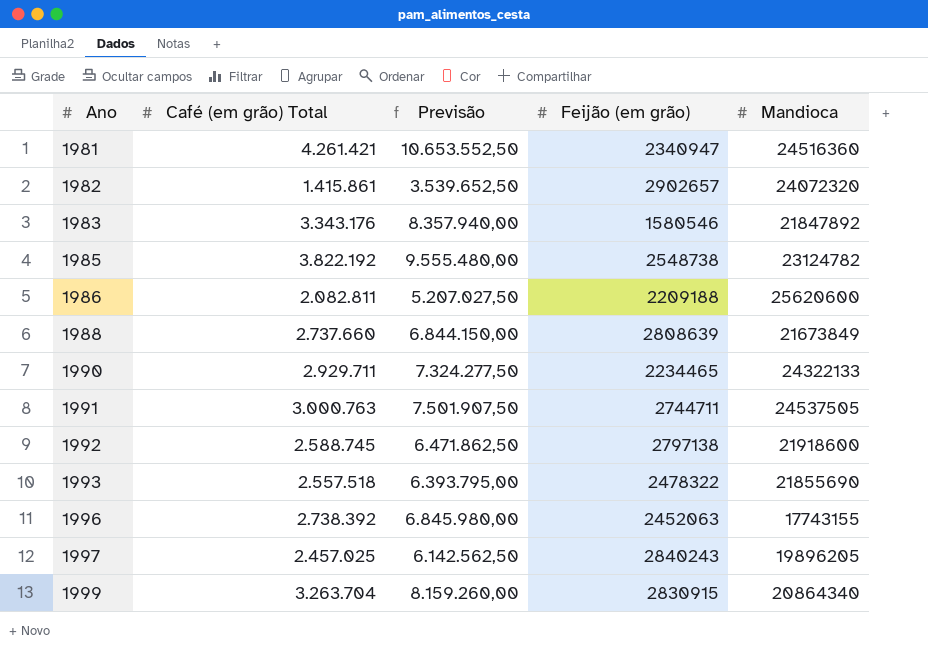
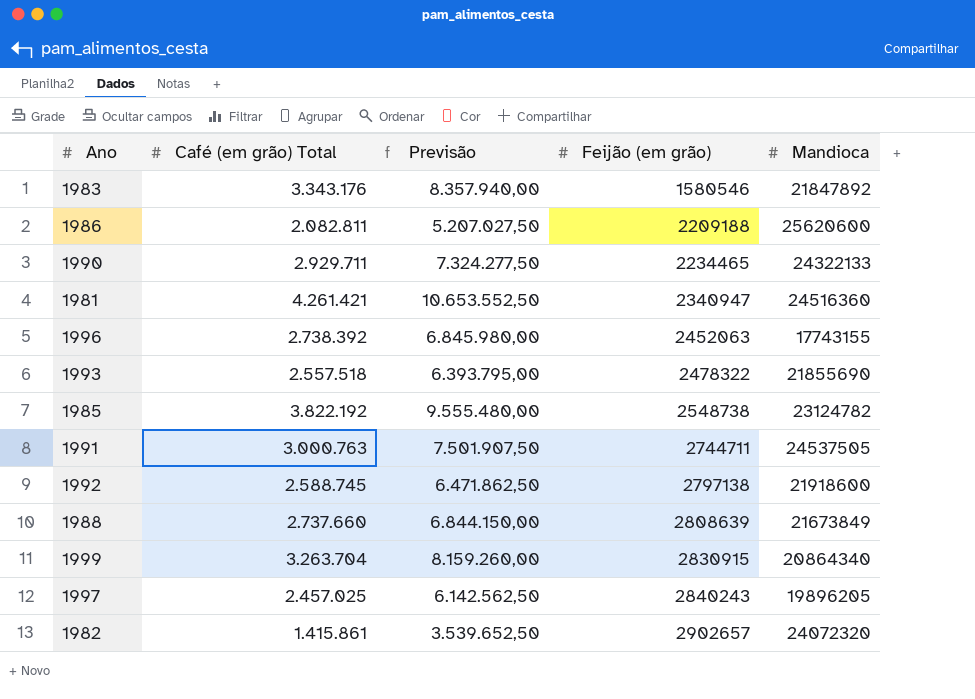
row order: Ano ascending -> Feijão (em grão) ascending

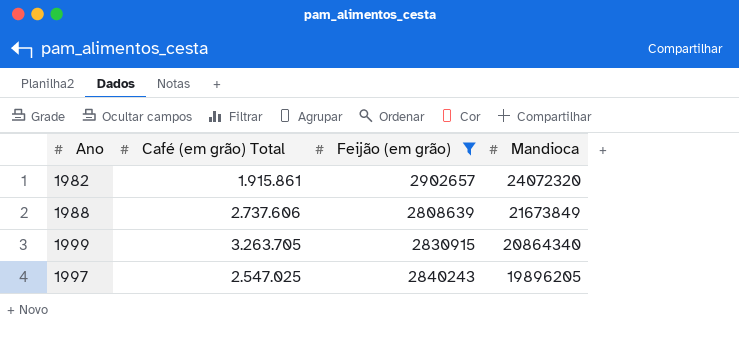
filter: none -> Feijão (em grão) >= 2808639
row order: Feijão (em grão) ascending -> Mandioca descending
column Previsão | formula: [Café (em grão) Total] * 2,5 -> none
1982 | Café (em grão) Total: 1.415.861 -> 1.915.861
1988 | Café (em grão) Total: 2.737.660 -> 2.737.606
1999 | Café (em grão) Total: 3.263.704 -> 3.263.705
1997 | Café (em grão) Total: 2.457.025 -> 2.547.025

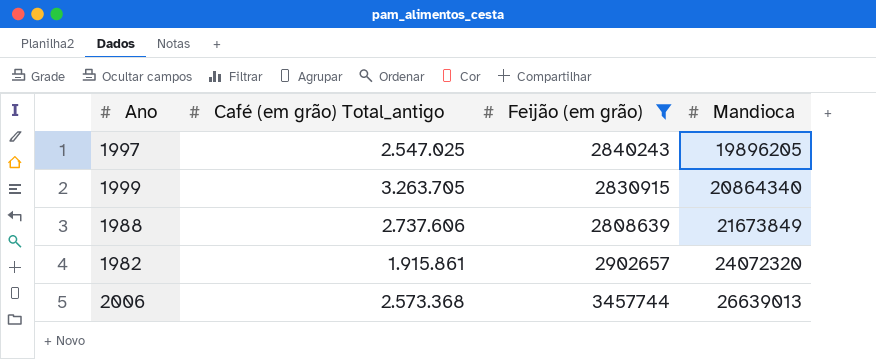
row order: Mandioca descending -> Mandioca ascending
column name: Café (em grão) Total -> Café (em grão) Total_antigo
row 2006: none -> 2.573.368 | 3457744 | 26639013

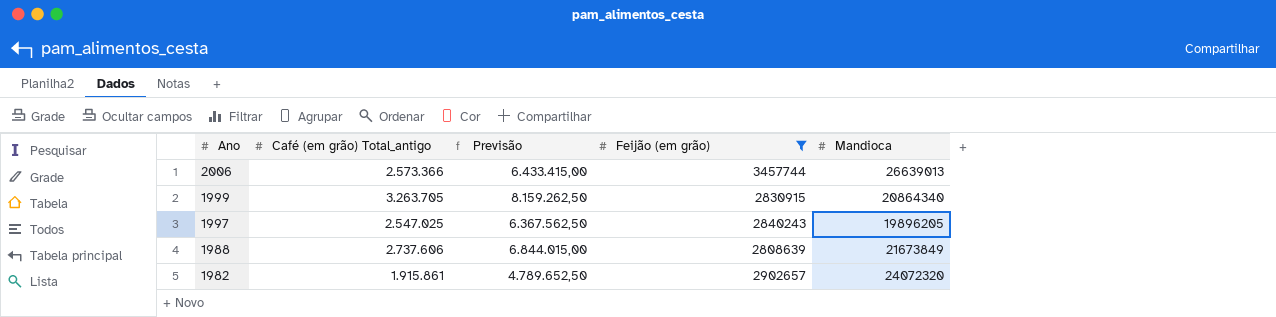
row order: Mandioca ascending -> Ano descending
column Previsão | formula: none -> [Café (em grão) Total_antigo] * 2,5
2006 | Café (em grão) Total_antigo: 2.573.368 -> 2.573.366

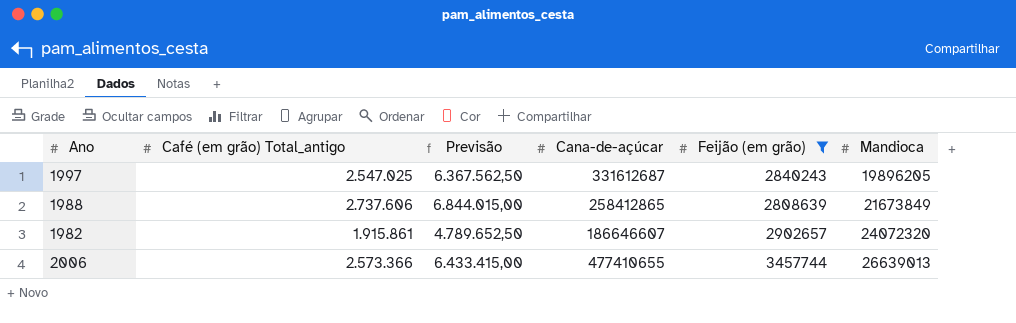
row order: Ano descending -> Mandioca ascending
column Cana-de-açúcar | position: none -> 4
row 1999: 3.263.705 | 8.159.262,50 | 2830915 | 20864340 -> none

